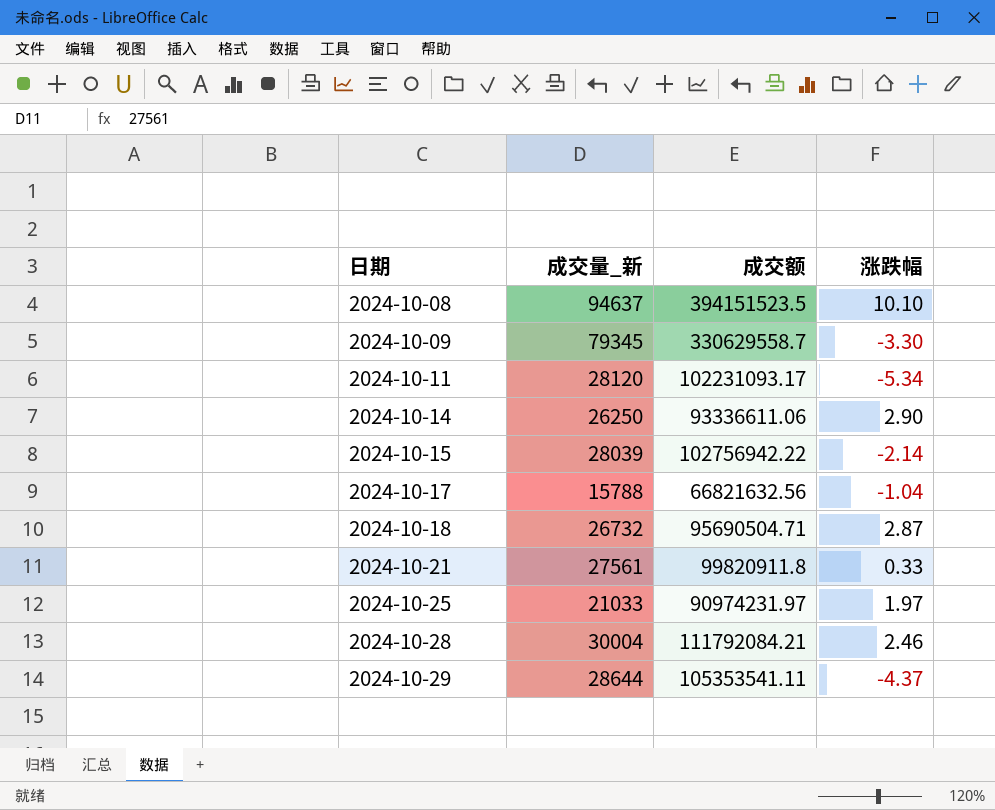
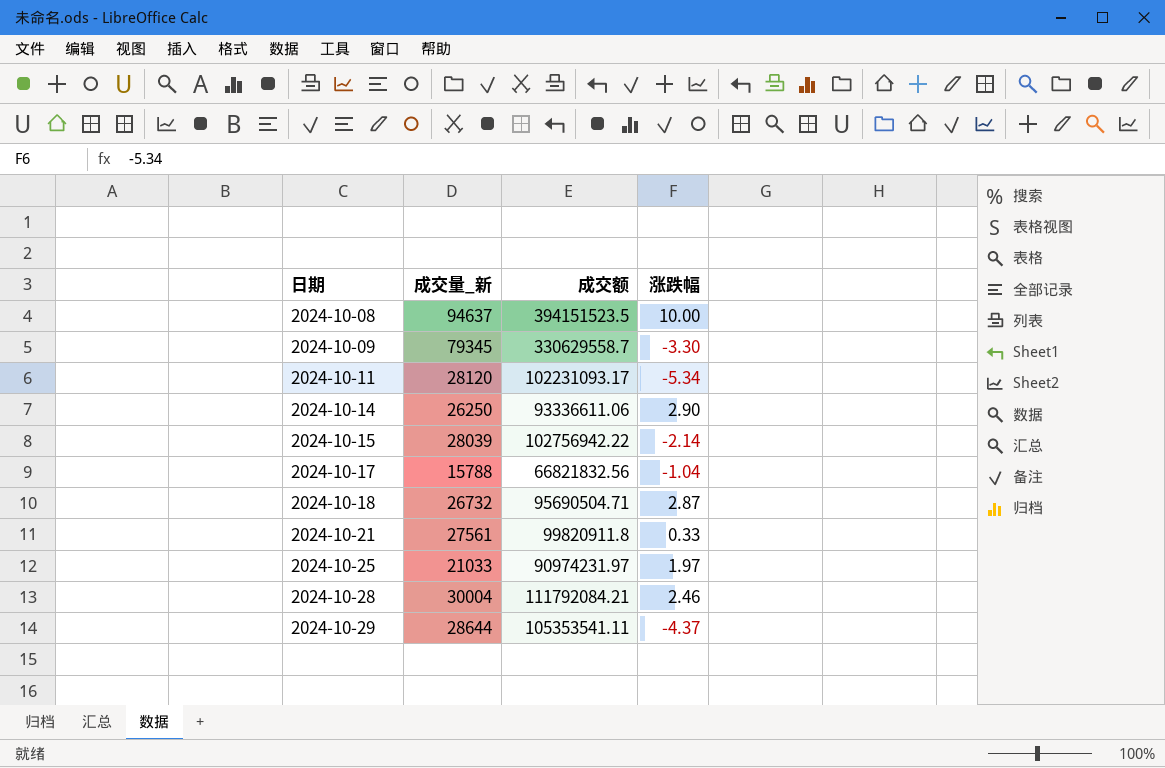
2024-10-08 | 涨跌幅: 10.10 -> 10.00
2024-10-17 | 成交额: 66821632.56 -> 66821832.56

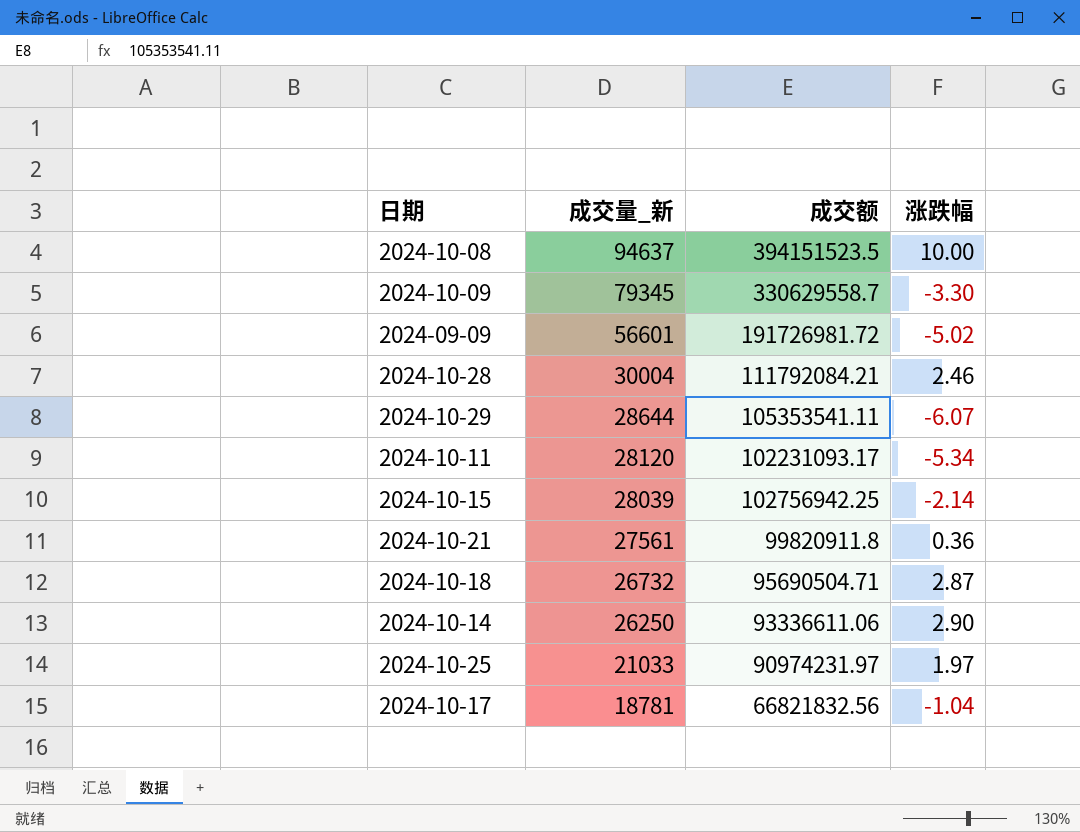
row order: 日期 ascending -> 成交量_新 descending
row 2024-09-09: none -> 56601 | 191726981.72 | -5.02
2024-10-29 | 涨跌幅: -4.37 -> -6.07
2024-10-15 | 成交额: 102756942.22 -> 102756942.25
2024-10-21 | 涨跌幅: 0.33 -> 0.36
2024-10-17 | 成交量_新: 15788 -> 18781

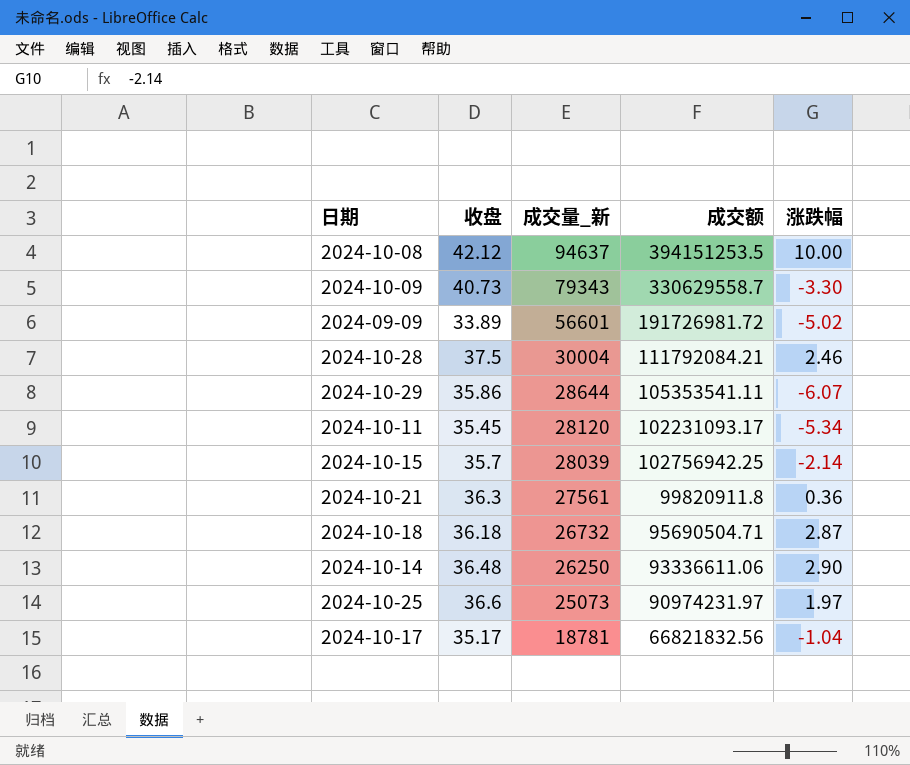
column 收盘 | position: none -> 2
2024-10-08 | 成交额: 394151523.5 -> 394151253.5
2024-10-09 | 成交量_新: 79345 -> 79343
2024-10-25 | 成交量_新: 21033 -> 25073

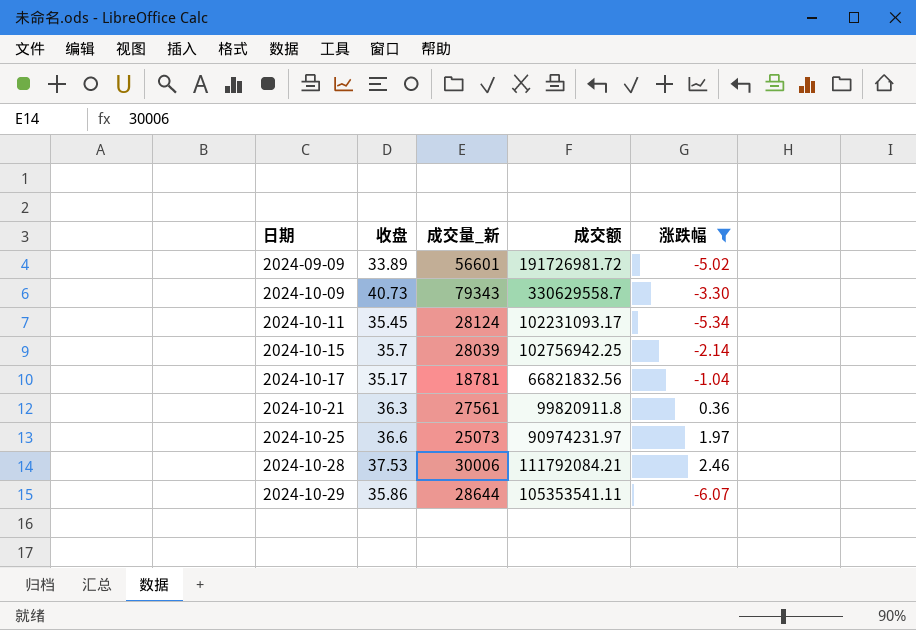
filter: none -> 涨跌幅 <= 2.46
row order: 成交量_新 descending -> 日期 ascending
2024-10-11 | 成交量_新: 28120 -> 28124
2024-10-28 | 收盘: 37.5 -> 37.53
2024-10-28 | 成交量_新: 30004 -> 30006

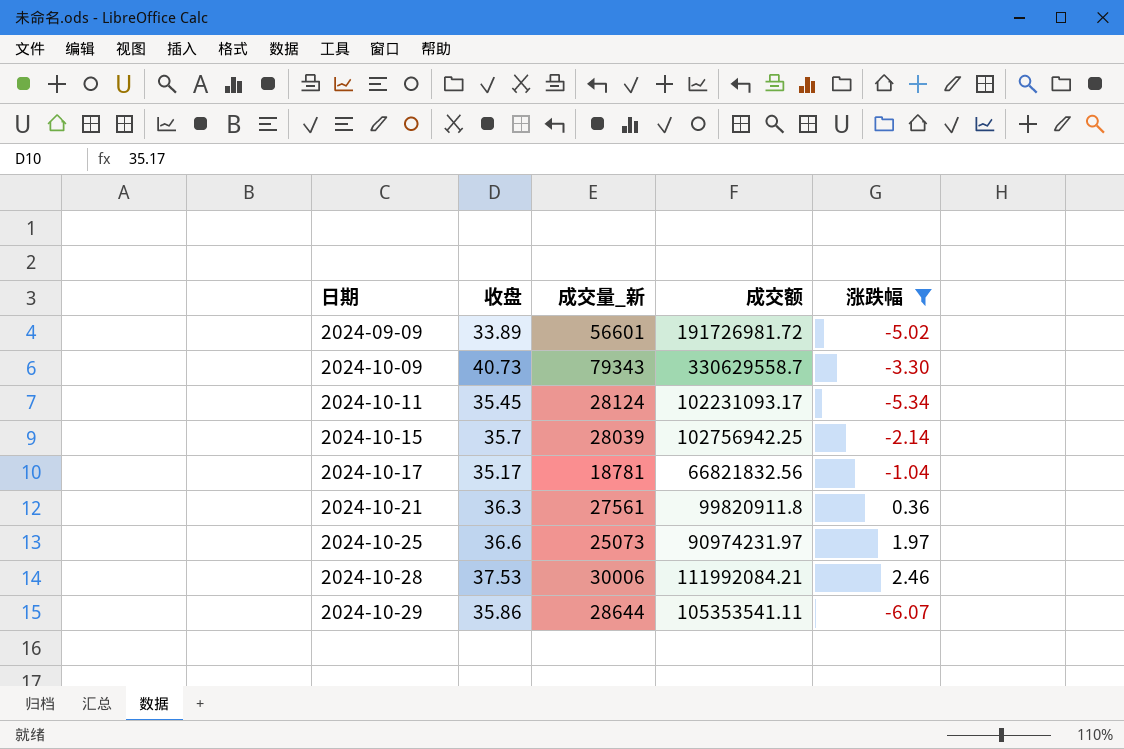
2024-10-28 | 成交额: 111792084.21 -> 111992084.21

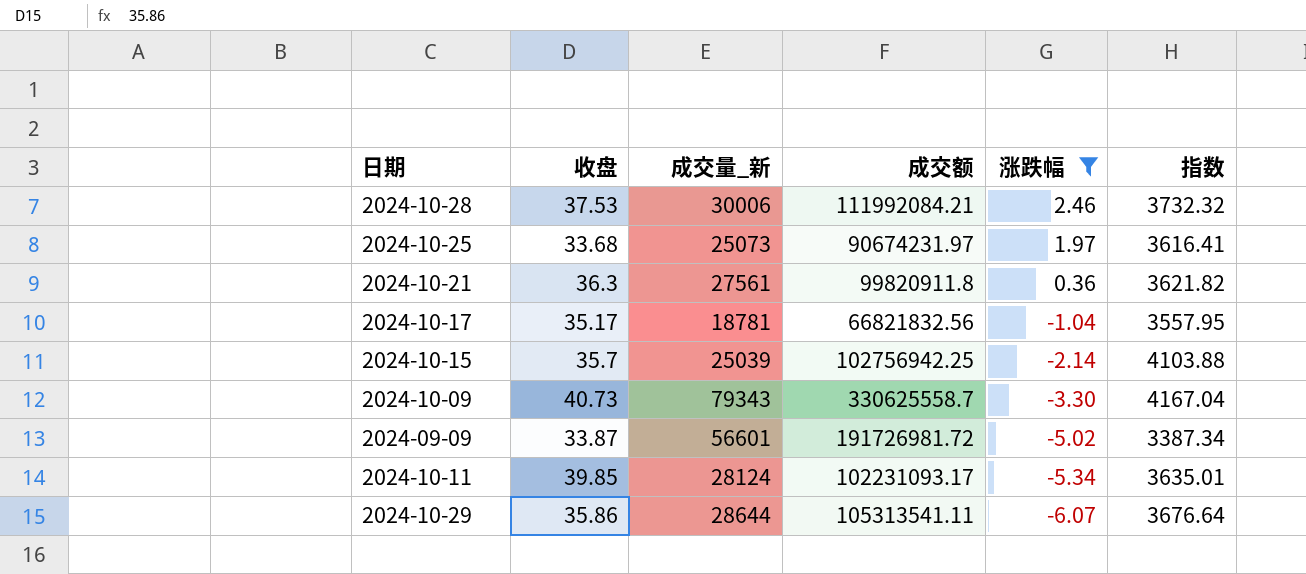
row order: 日期 ascending -> 涨跌幅 descending
column 指数 | formula: none -> [成交额] / [成交量_新]
2024-10-25 | 收盘: 36.6 -> 33.68
2024-10-25 | 成交额: 90974231.97 -> 90674231.97
2024-10-15 | 成交量_新: 28039 -> 25039
2024-10-09 | 成交额: 330629558.7 -> 330625558.7
2024-09-09 | 收盘: 33.89 -> 33.87
2024-10-11 | 收盘: 35.45 -> 39.85
2024-10-29 | 成交额: 105353541.11 -> 105313541.11

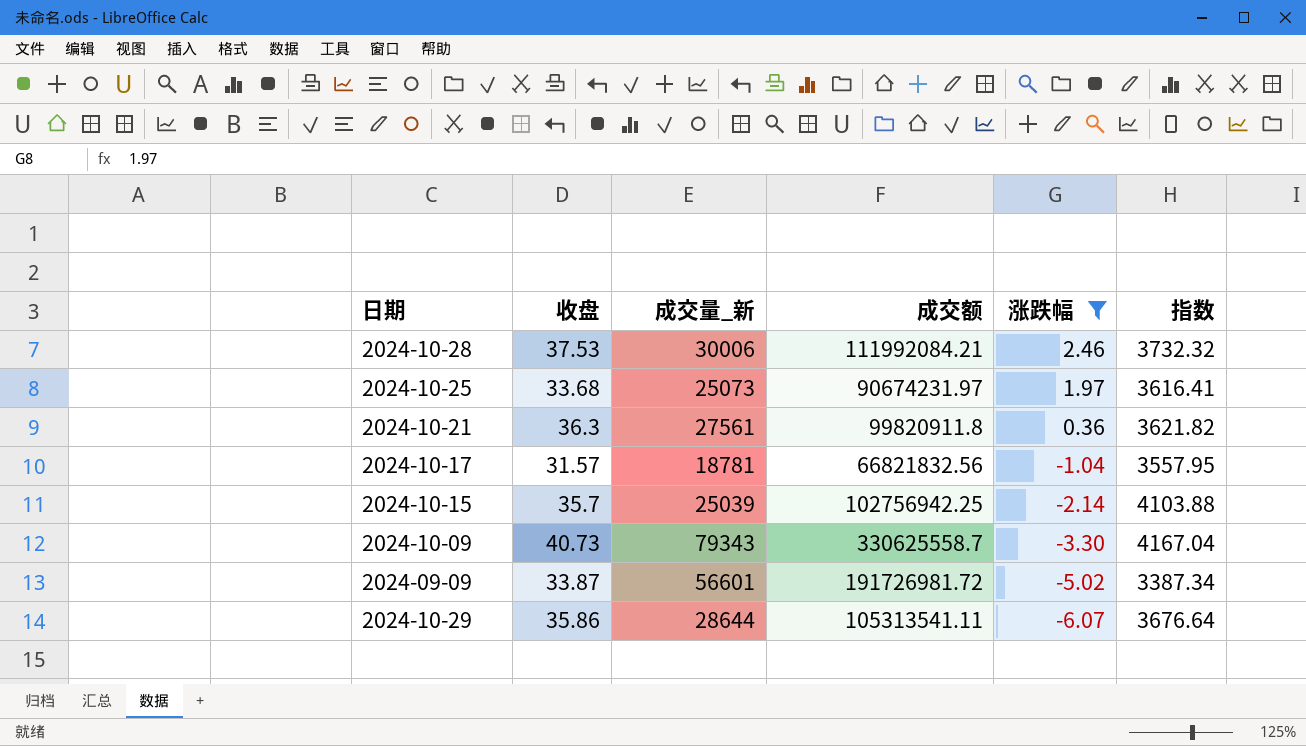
row 2024-10-11: 39.85 | 28124 | 102231093.17 | -5.34 | 3635.01 -> none
2024-10-17 | 收盘: 35.17 -> 31.57

